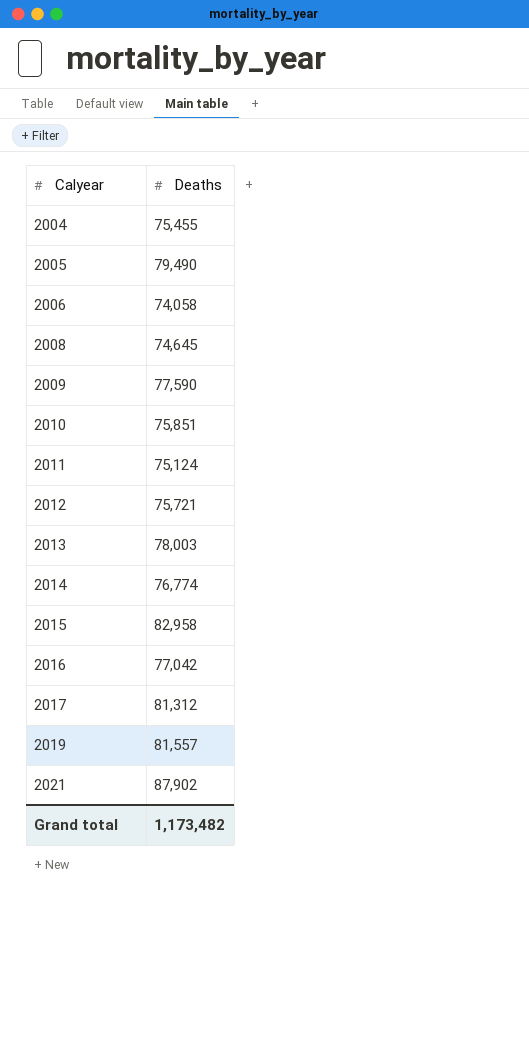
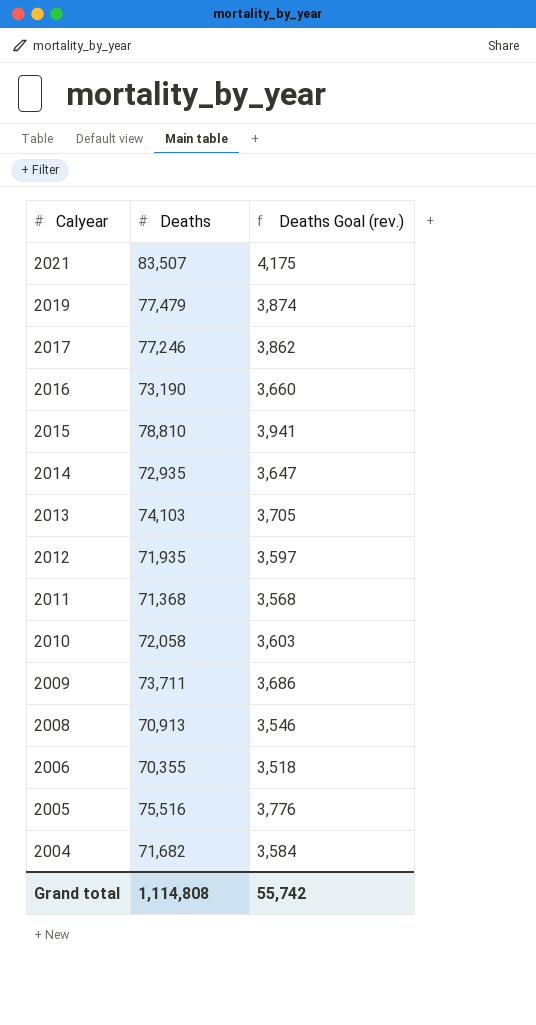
row order: Calyear ascending -> Calyear descending
column Deaths Goal (rev.) | formula: none -> [Deaths] * 0.05
2021 | Deaths: 87,902 -> 83,507
2019 | Deaths: 81,557 -> 77,479
2017 | Deaths: 81,312 -> 77,246
2016 | Deaths: 77,042 -> 73,190
2015 | Deaths: 82,958 -> 78,810
2014 | Deaths: 76,774 -> 72,935
2013 | Deaths: 78,003 -> 74,103
2012 | Deaths: 75,721 -> 71,935
2011 | Deaths: 75,124 -> 71,368
2010 | Deaths: 75,851 -> 72,058
2009 | Deaths: 77,590 -> 73,711
2008 | Deaths: 74,645 -> 70,913
2006 | Deaths: 74,058 -> 70,355
2005 | Deaths: 79,490 -> 75,516
2004 | Deaths: 75,455 -> 71,682
Grand total | Deaths: 1,173,482 -> 1,114,808

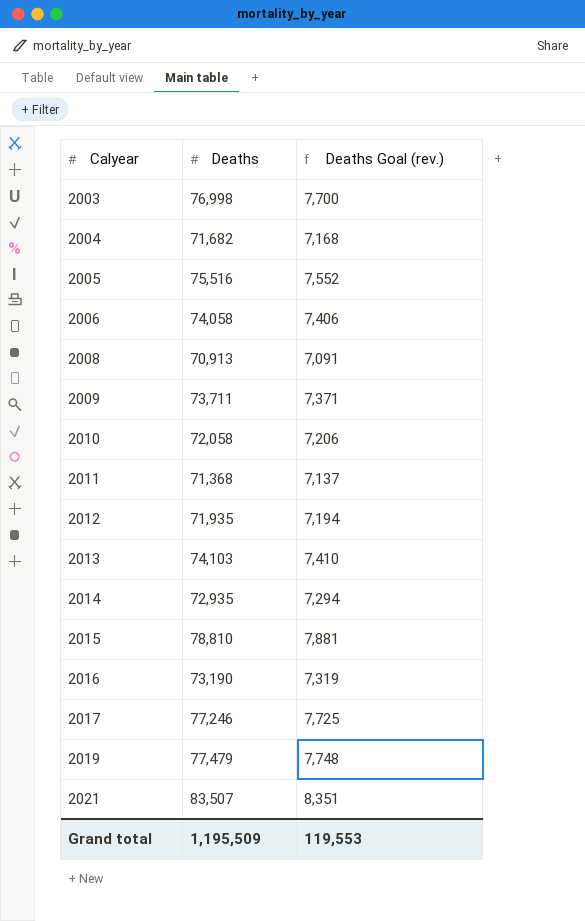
row order: Calyear descending -> Calyear ascending
column Deaths Goal (rev.) | formula: [Deaths] * 0.05 -> [Deaths] * 0.1
row 2003: none -> 76,998 | 7,700
2006 | Deaths: 70,355 -> 74,058
Grand total | Deaths: 1,114,808 -> 1,195,509
Grand total | Deaths Goal (rev.): 55,742 -> 119,553

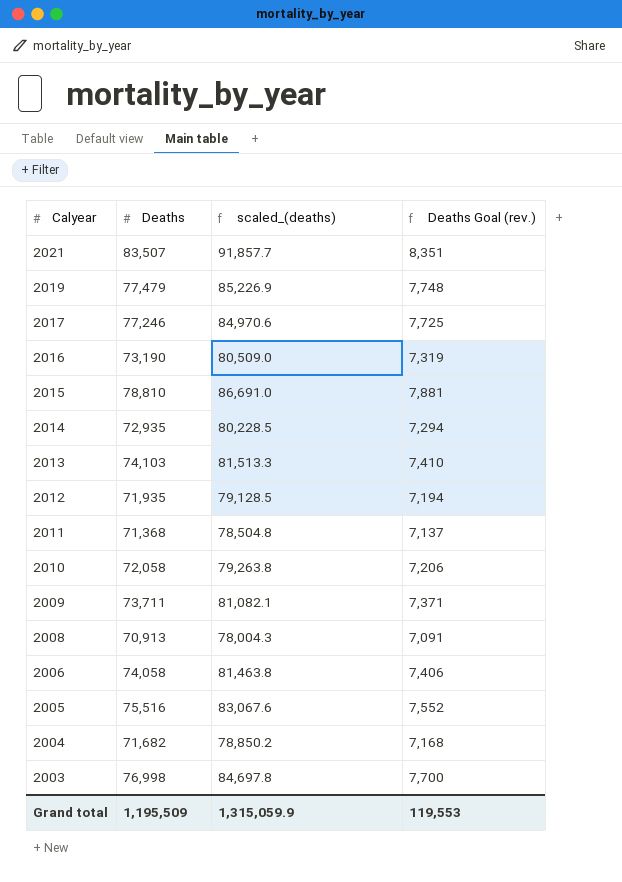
row order: Calyear ascending -> Calyear descending
column scaled_(deaths) | formula: none -> [Deaths] * 1.1

